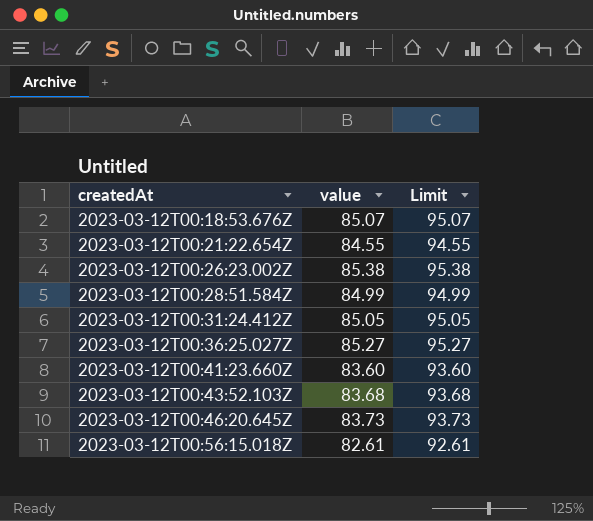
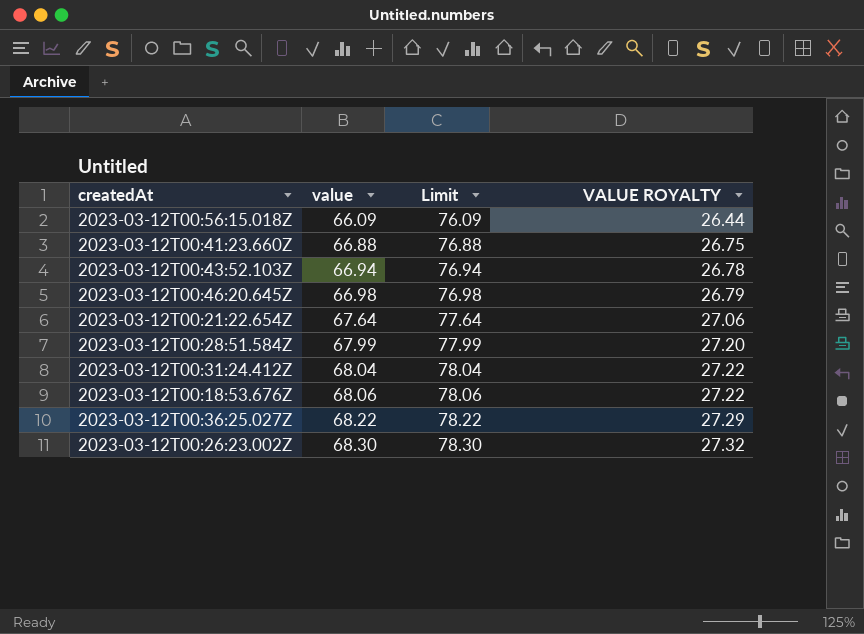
row order: createdAt ascending -> value ascending
column VALUE ROYALTY | formula: none -> [value] * 0.4
2023-03-12T00:56:15.018Z | value: 82.61 -> 66.09
2023-03-12T00:56:15.018Z | Limit: 92.61 -> 76.09
2023-03-12T00:41:23.660Z | value: 83.60 -> 66.88
2023-03-12T00:41:23.660Z | Limit: 93.60 -> 76.88
2023-03-12T00:43:52.103Z | value: 83.68 -> 66.94
2023-03-12T00:43:52.103Z | Limit: 93.68 -> 76.94
2023-03-12T00:46:20.645Z | value: 83.73 -> 66.98
2023-03-12T00:46:20.645Z | Limit: 93.73 -> 76.98
2023-03-12T00:21:22.654Z | value: 84.55 -> 67.64
2023-03-12T00:21:22.654Z | Limit: 94.55 -> 77.64
2023-03-12T00:28:51.584Z | value: 84.99 -> 67.99
2023-03-12T00:28:51.584Z | Limit: 94.99 -> 77.99
2023-03-12T00:31:24.412Z | value: 85.05 -> 68.04
2023-03-12T00:31:24.412Z | Limit: 95.05 -> 78.04
2023-03-12T00:18:53.676Z | value: 85.07 -> 68.06
2023-03-12T00:18:53.676Z | Limit: 95.07 -> 78.06
2023-03-12T00:36:25.027Z | value: 85.27 -> 68.22
2023-03-12T00:36:25.027Z | Limit: 95.27 -> 78.22
2023-03-12T00:26:23.002Z | value: 85.38 -> 68.30
2023-03-12T00:26:23.002Z | Limit: 95.38 -> 78.30

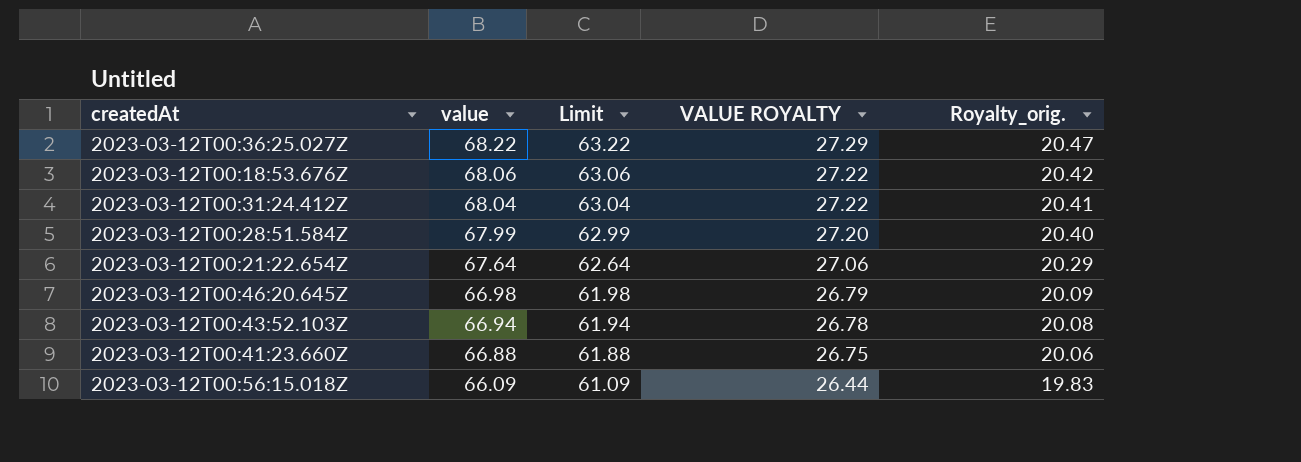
row order: value ascending -> value descending
column Limit | formula: [value] + 10 -> [value] - 5
column Royalty_orig. | formula: none -> [value] * 0.3
row 2023-03-12T00:26:23.002Z: 68.30 | 78.30 | 27.32 -> none

